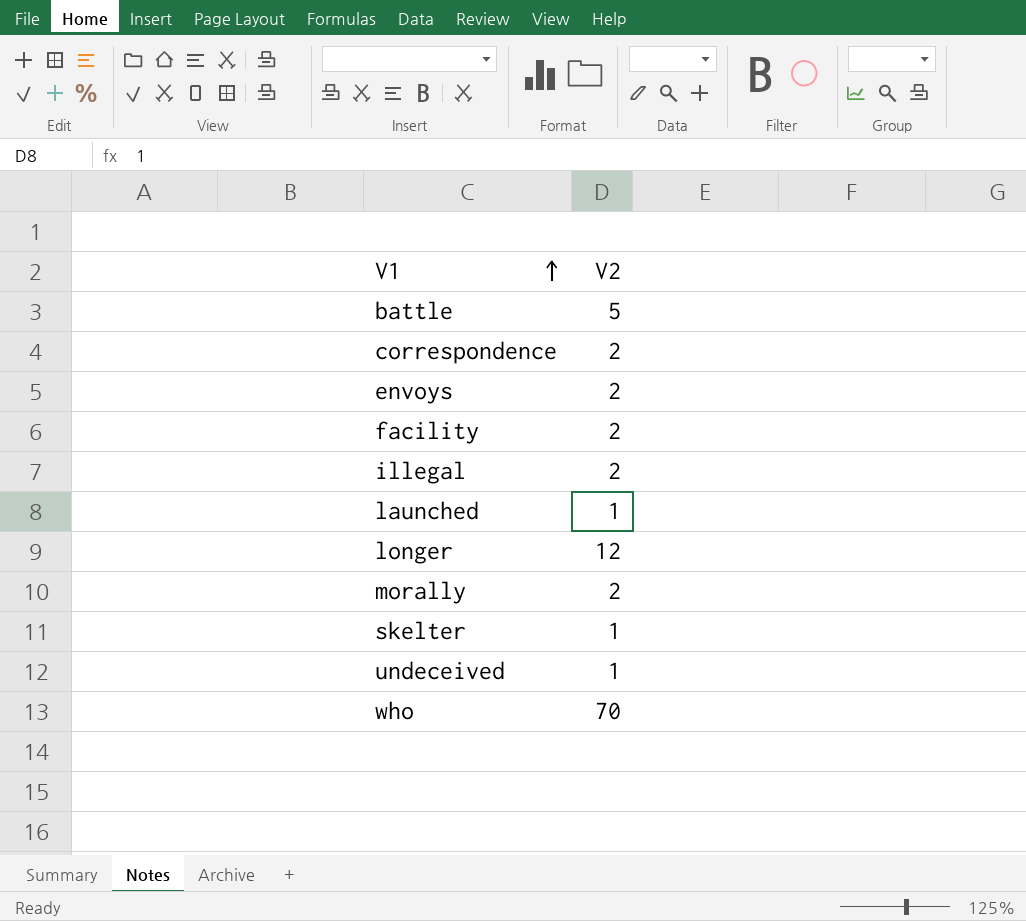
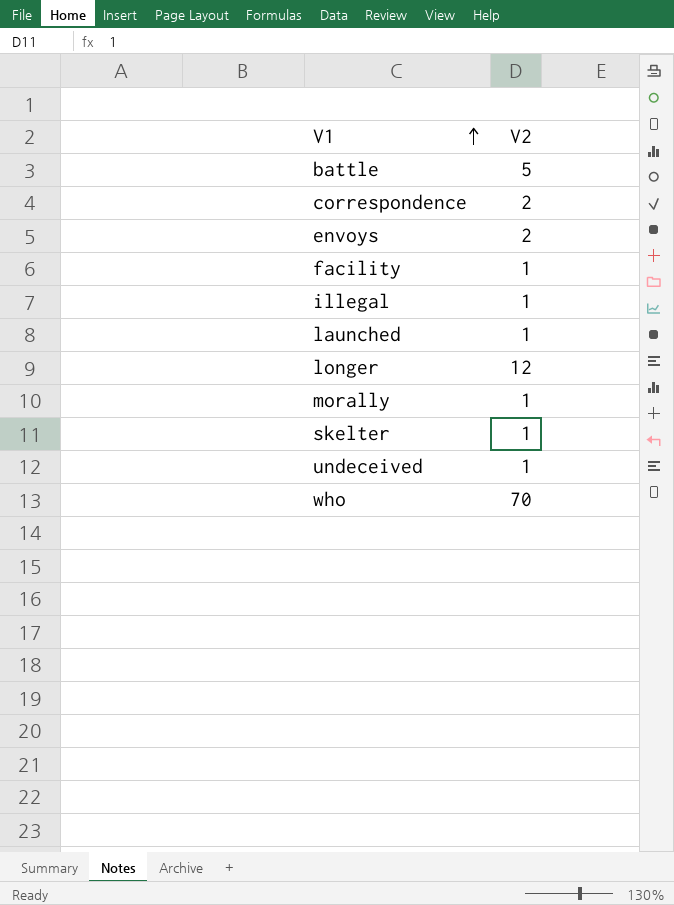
facility | V2: 2 -> 1
illegal | V2: 2 -> 1
morally | V2: 2 -> 1

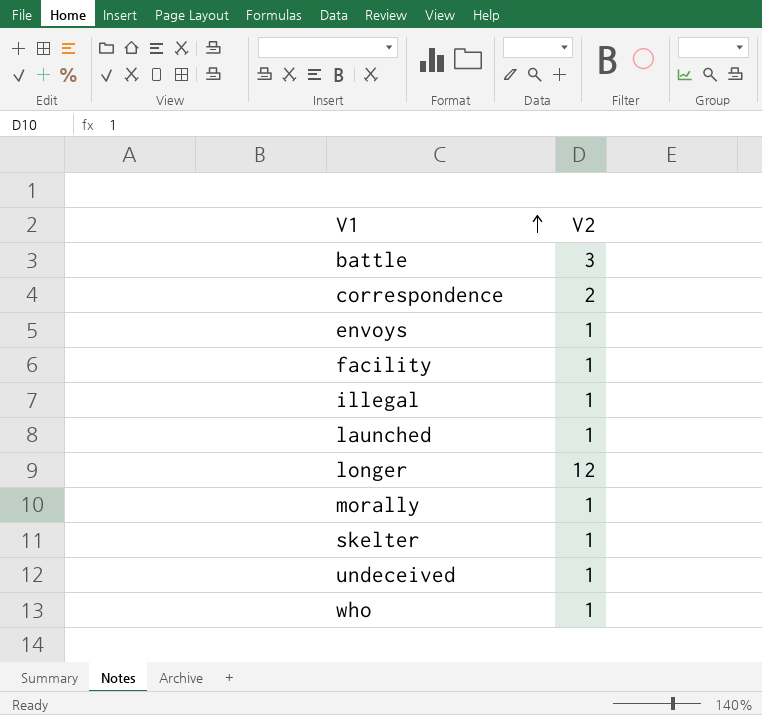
battle | V2: 5 -> 3
envoys | V2: 2 -> 1
who | V2: 70 -> 1

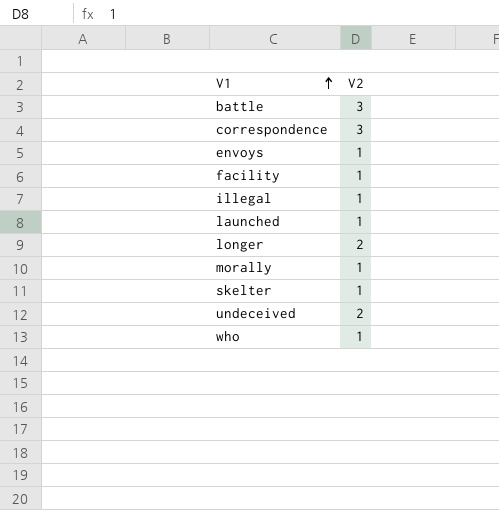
correspondence | V2: 2 -> 3
longer | V2: 12 -> 2
undeceived | V2: 1 -> 2

